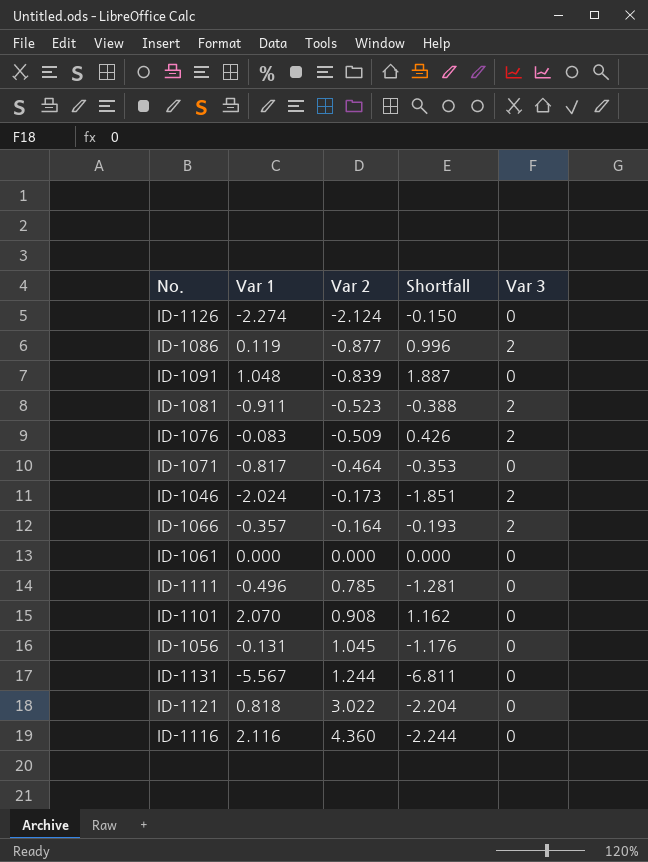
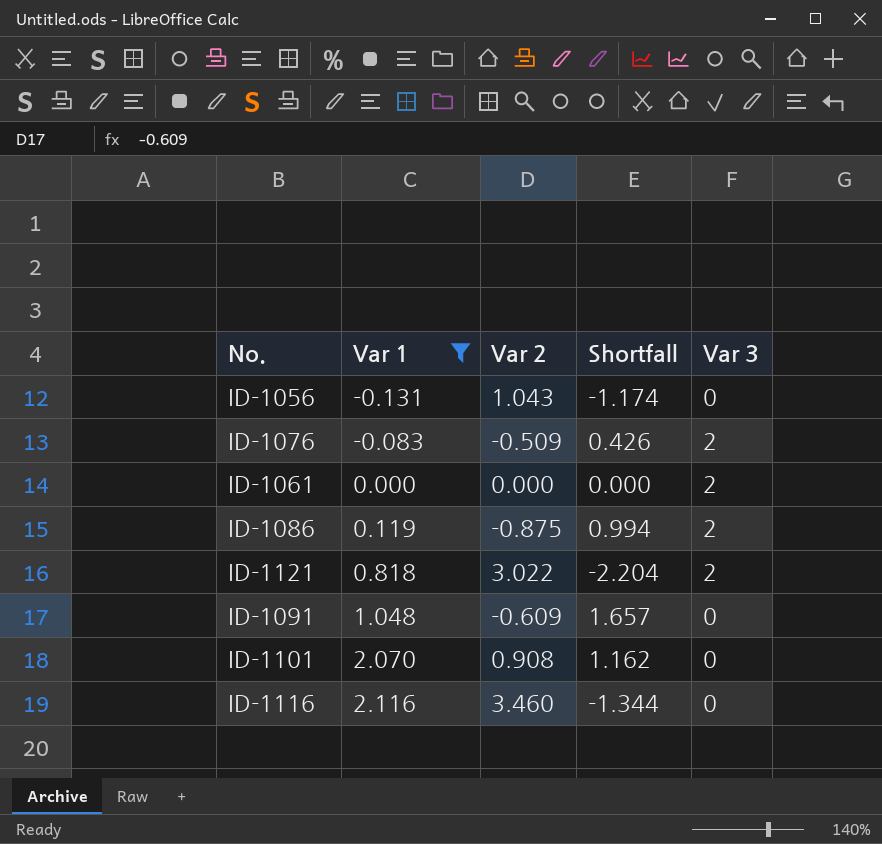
filter: none -> Var 1 >= -0.131
row order: Var 2 ascending -> Var 1 ascending
ID-1056 | Var 2: 1.045 -> 1.043
ID-1056 | Shortfall: -1.176 -> -1.174
ID-1061 | Var 3: 0 -> 2
ID-1086 | Var 2: -0.877 -> -0.875
ID-1086 | Shortfall: 0.996 -> 0.994
ID-1121 | Var 3: 0 -> 2
ID-1091 | Var 2: -0.839 -> -0.609
ID-1091 | Shortfall: 1.887 -> 1.657
ID-1116 | Var 2: 4.360 -> 3.460
ID-1116 | Shortfall: -2.244 -> -1.344

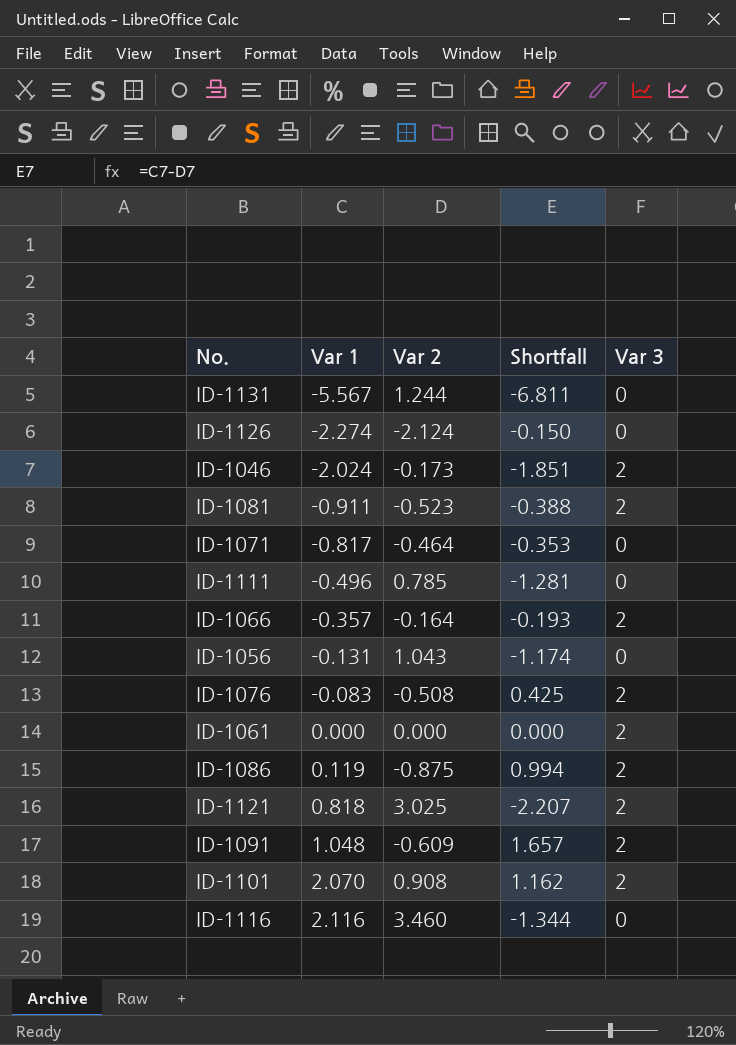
filter: Var 1 >= -0.131 -> none
ID-1076 | Var 2: -0.509 -> -0.508
ID-1076 | Shortfall: 0.426 -> 0.425
ID-1121 | Var 2: 3.022 -> 3.025
ID-1121 | Shortfall: -2.204 -> -2.207
ID-1091 | Var 3: 0 -> 2
ID-1101 | Var 3: 0 -> 2

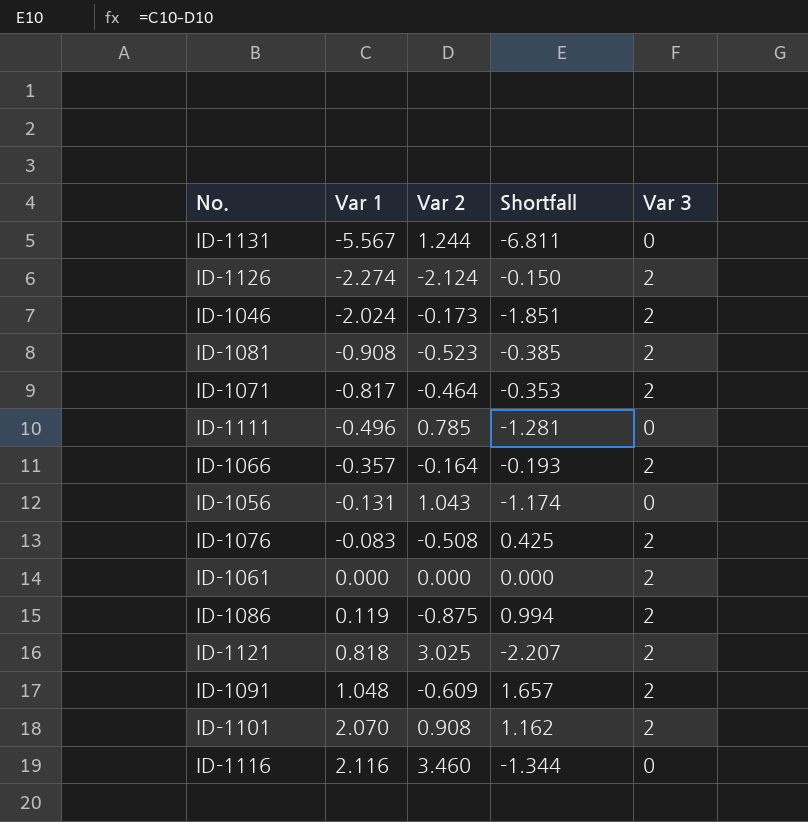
ID-1126 | Var 3: 0 -> 2
ID-1081 | Var 1: -0.911 -> -0.908
ID-1081 | Shortfall: -0.388 -> -0.385
ID-1071 | Var 3: 0 -> 2

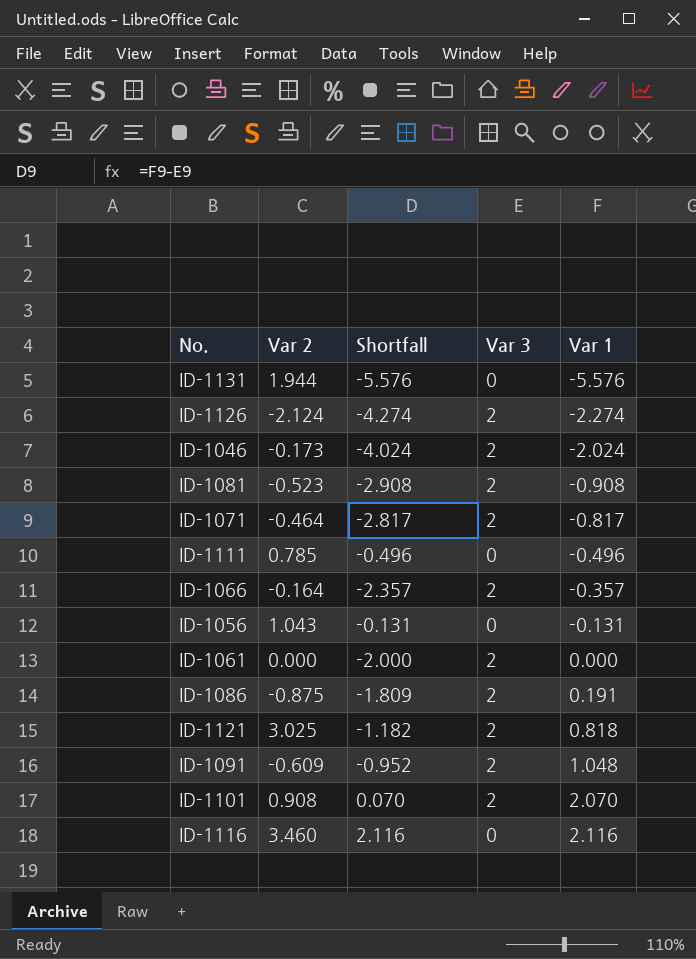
column Shortfall | formula: [Var 1] - [Var 2] -> [Var 1] - [Var 3]
column Var 1 | position: 2 -> 5
row ID-1076: -0.083 | -0.508 | 0.425 | 2 -> none
ID-1131 | Var 2: 1.244 -> 1.944
ID-1131 | Var 1: -5.567 -> -5.576
ID-1086 | Var 1: 0.119 -> 0.191

